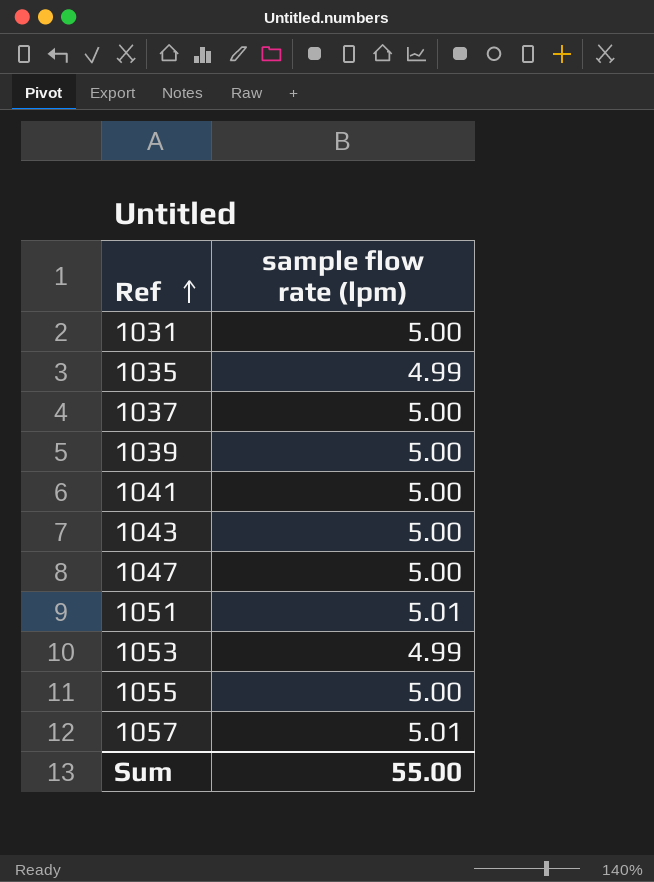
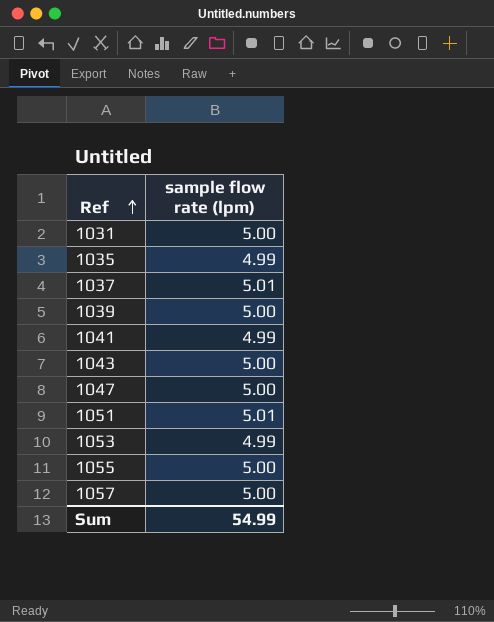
1037 | sample flow rate (lpm): 5.00 -> 5.01
1041 | sample flow rate (lpm): 5.00 -> 4.99
1057 | sample flow rate (lpm): 5.01 -> 5.00
Sum | sample flow rate (lpm): 55.00 -> 54.99

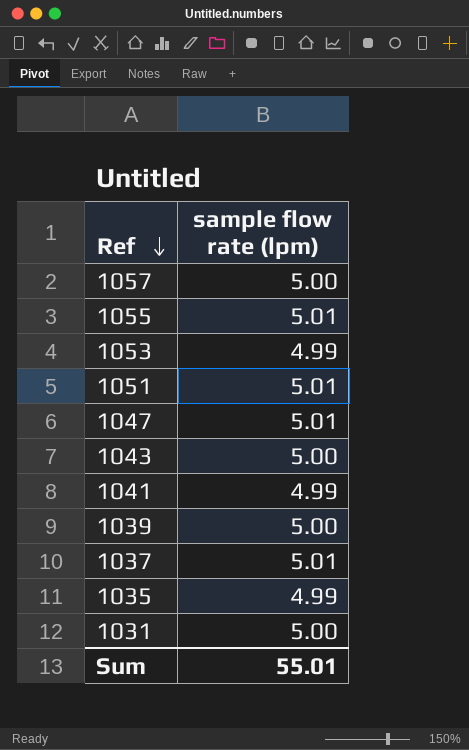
row order: Ref ascending -> Ref descending
1055 | sample flow rate (lpm): 5.00 -> 5.01
1047 | sample flow rate (lpm): 5.00 -> 5.01
Sum | sample flow rate (lpm): 54.99 -> 55.01

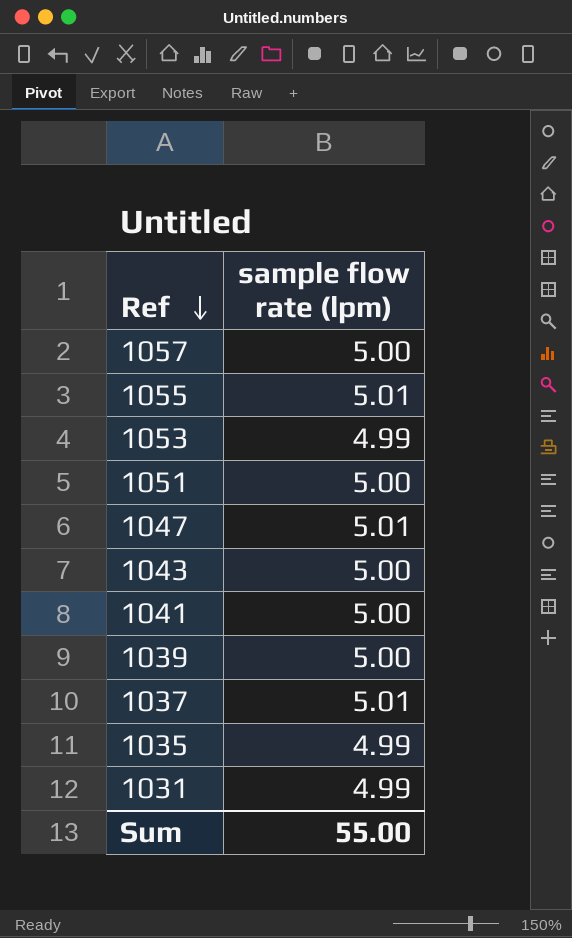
1051 | sample flow rate (lpm): 5.01 -> 5.00
1041 | sample flow rate (lpm): 4.99 -> 5.00
1031 | sample flow rate (lpm): 5.00 -> 4.99
Sum | sample flow rate (lpm): 55.01 -> 55.00

